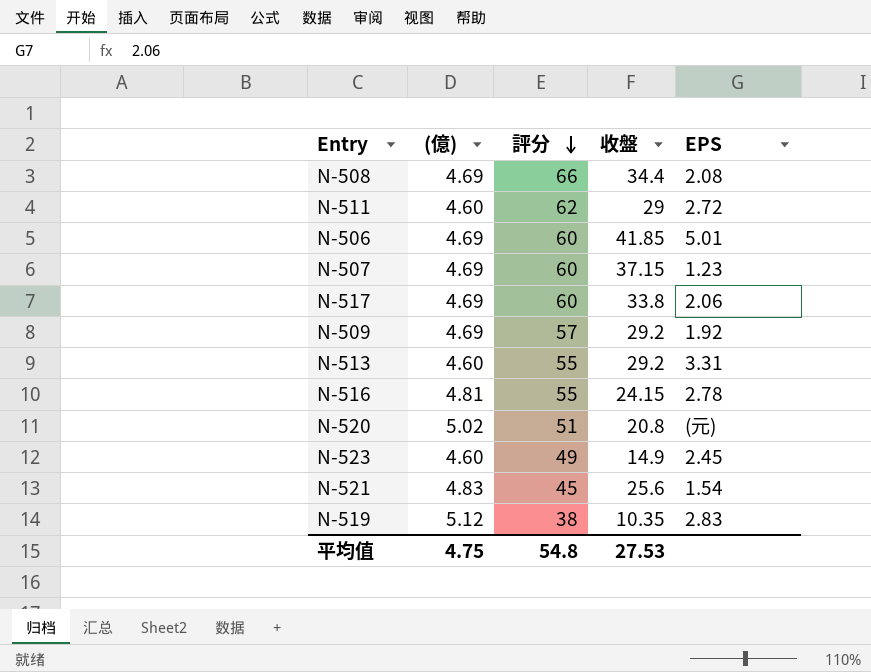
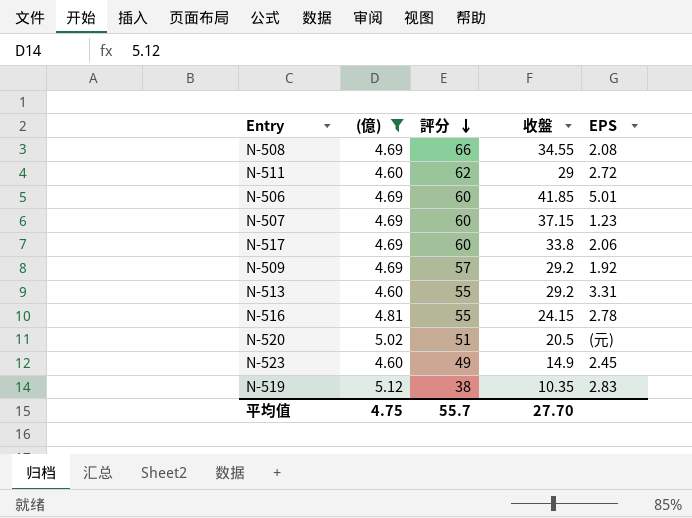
filter: none -> (億) != 4.83
N-508 | 收盤: 34.4 -> 34.55
N-520 | 收盤: 20.8 -> 20.5
平均值 | 評分: 54.8 -> 55.7
平均值 | 收盤: 27.53 -> 27.70

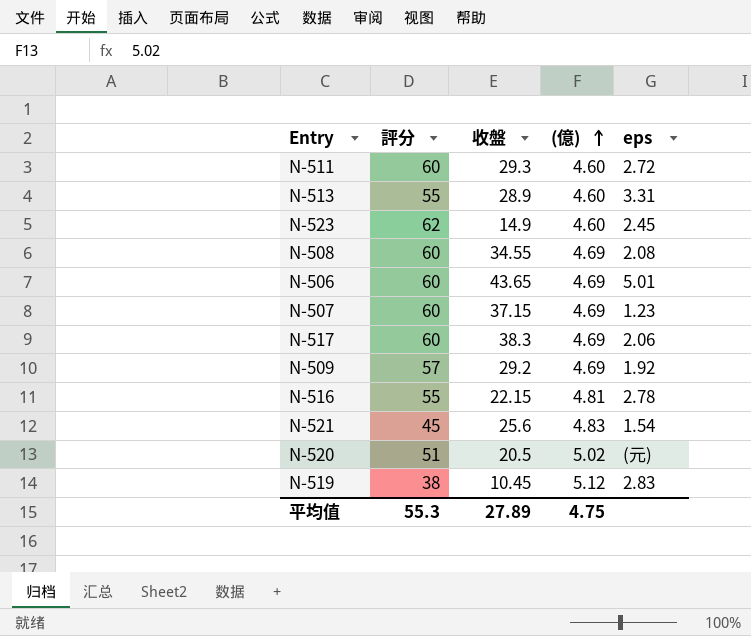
filter: (億) != 4.83 -> none
row order: 評分 descending -> (億) ascending
column (億) | position: 2 -> 4
column name: EPS -> eps
N-511 | 評分: 62 -> 60
N-511 | 收盤: 29 -> 29.3
N-513 | 收盤: 29.2 -> 28.9
N-523 | 評分: 49 -> 62
N-508 | 評分: 66 -> 60
N-506 | 收盤: 41.85 -> 43.65
N-517 | 收盤: 33.8 -> 38.3
N-516 | 收盤: 24.15 -> 22.15
N-519 | 收盤: 10.35 -> 10.45
平均值 | 評分: 55.7 -> 55.3
平均值 | 收盤: 27.70 -> 27.89

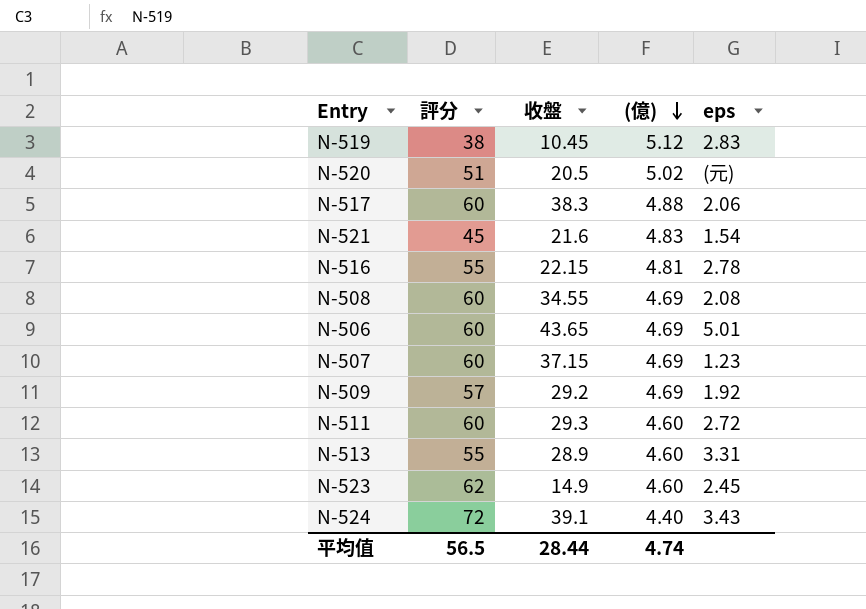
row order: (億) ascending -> (億) descending
N-517 | (億): 4.69 -> 4.88
N-521 | 收盤: 25.6 -> 21.6
row N-524: none -> 72 | 39.1 | 4.40 | 3.43
平均值 | 評分: 55.3 -> 56.5
平均值 | 收盤: 27.89 -> 28.44
平均值 | (億): 4.75 -> 4.74

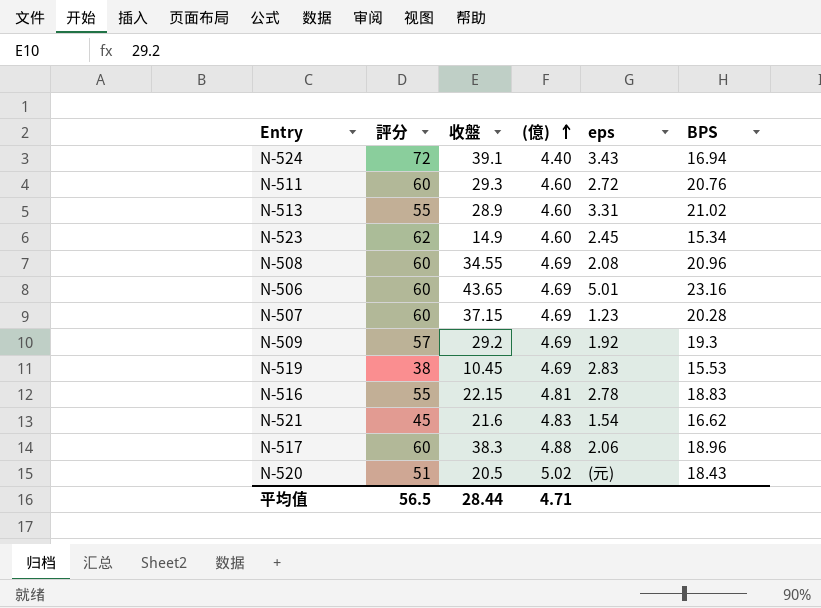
row order: (億) descending -> (億) ascending
column BPS | position: none -> 6
N-519 | (億): 5.12 -> 4.69
平均值 | (億): 4.74 -> 4.71

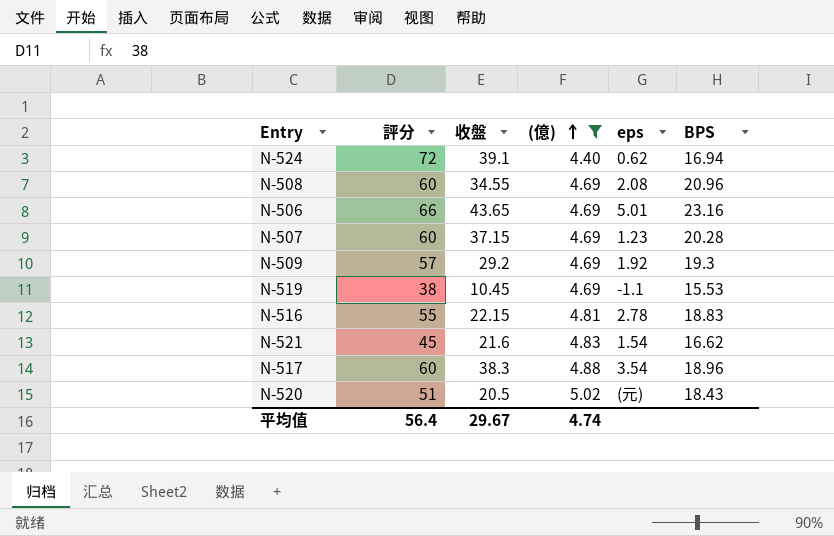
filter: none -> (億) != 4.60
N-524 | eps: 3.43 -> 0.62
N-506 | 評分: 60 -> 66
N-519 | eps: 2.83 -> -1.1
N-517 | eps: 2.06 -> 3.54
平均值 | 評分: 56.5 -> 56.4
平均值 | 收盤: 28.44 -> 29.67
平均值 | (億): 4.71 -> 4.74

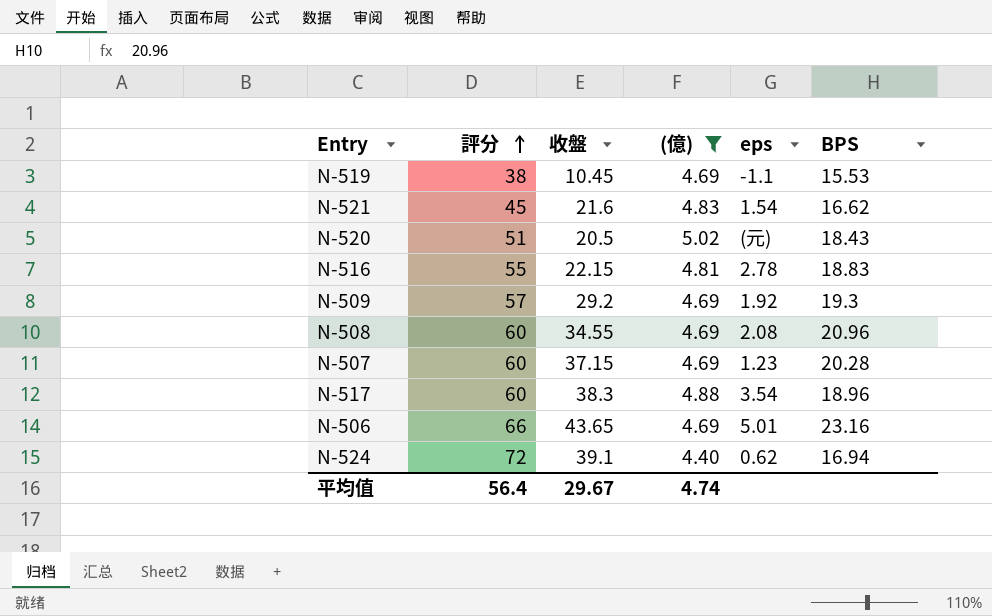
row order: (億) ascending -> 評分 ascending

